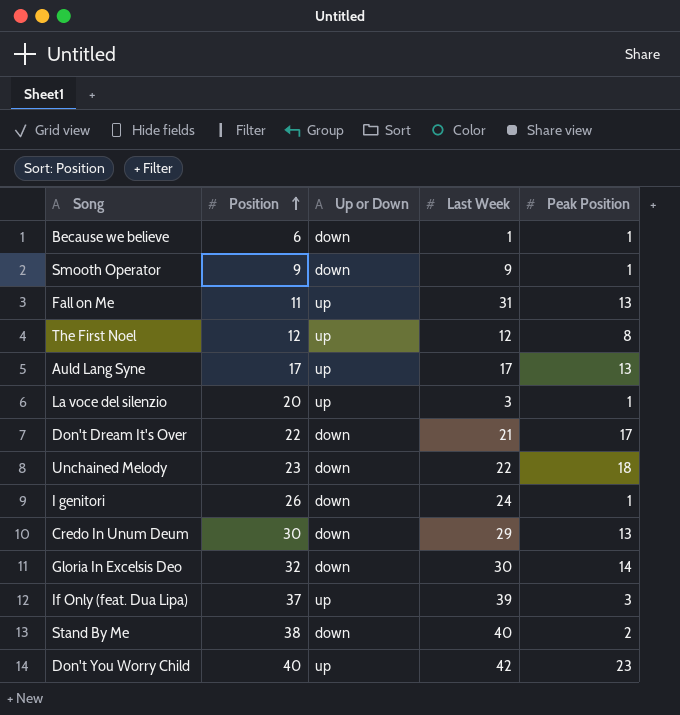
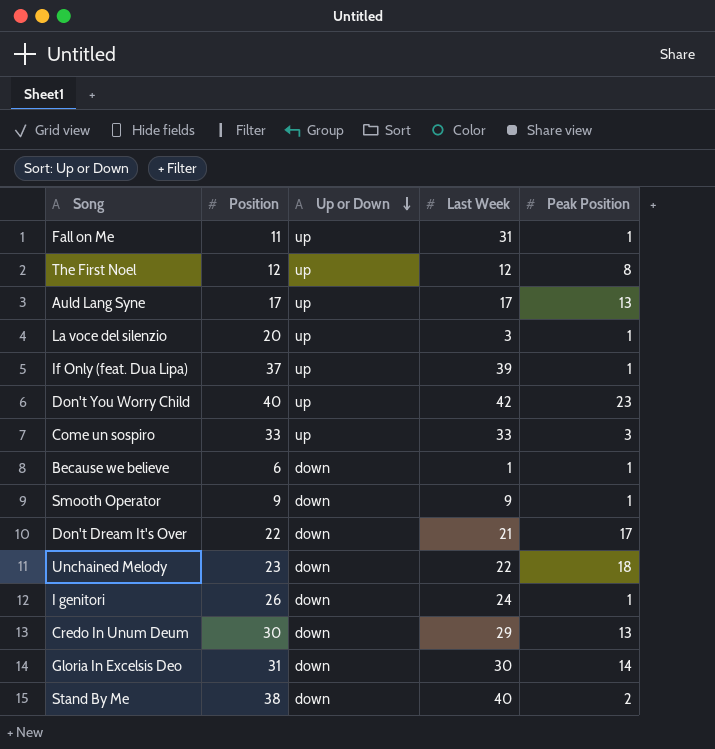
row order: Position ascending -> Up or Down descending
Fall on Me | Peak Position: 13 -> 1
If Only (feat. Dua Lipa) | Peak Position: 3 -> 1
row Come un sospiro: none -> 33 | up | 33 | 3
Gloria In Excelsis Deo | Position: 32 -> 31

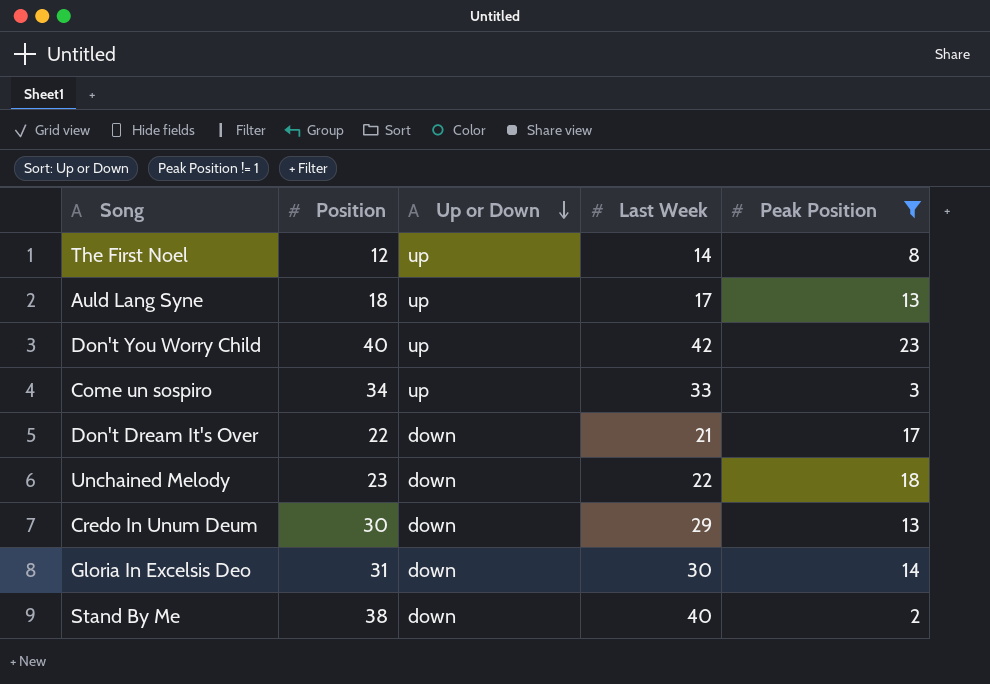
filter: none -> Peak Position != 1
The First Noel | Last Week: 12 -> 14
Auld Lang Syne | Position: 17 -> 18
Come un sospiro | Position: 33 -> 34

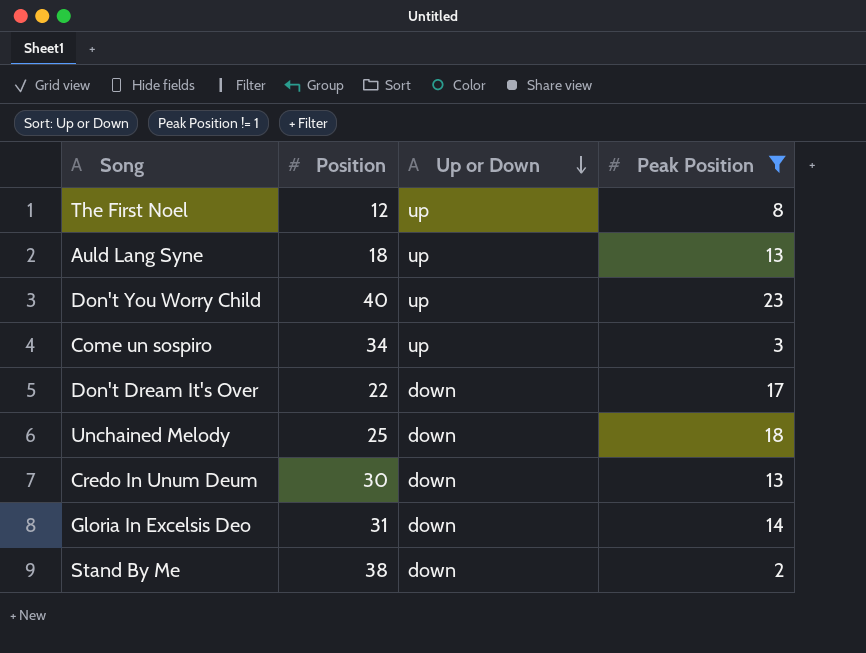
column Last Week | position: 4 -> none
Unchained Melody | Position: 23 -> 25

